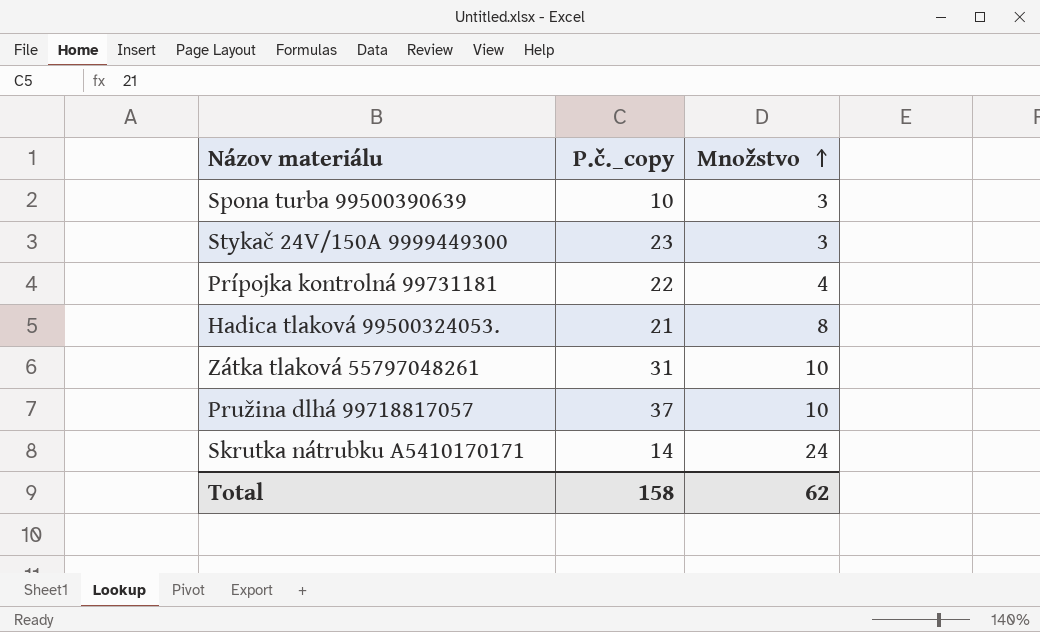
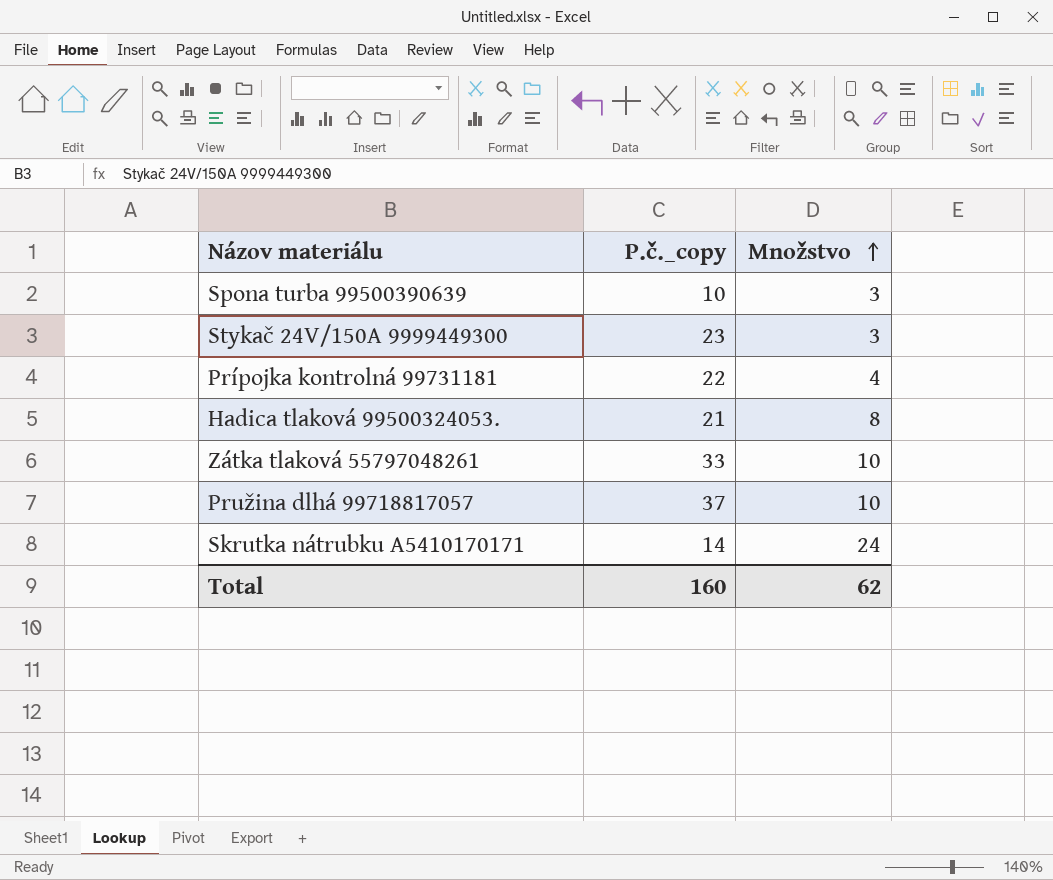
Zátka tlaková 55797048261 | P.č._copy: 31 -> 33
Total | P.č._copy: 158 -> 160

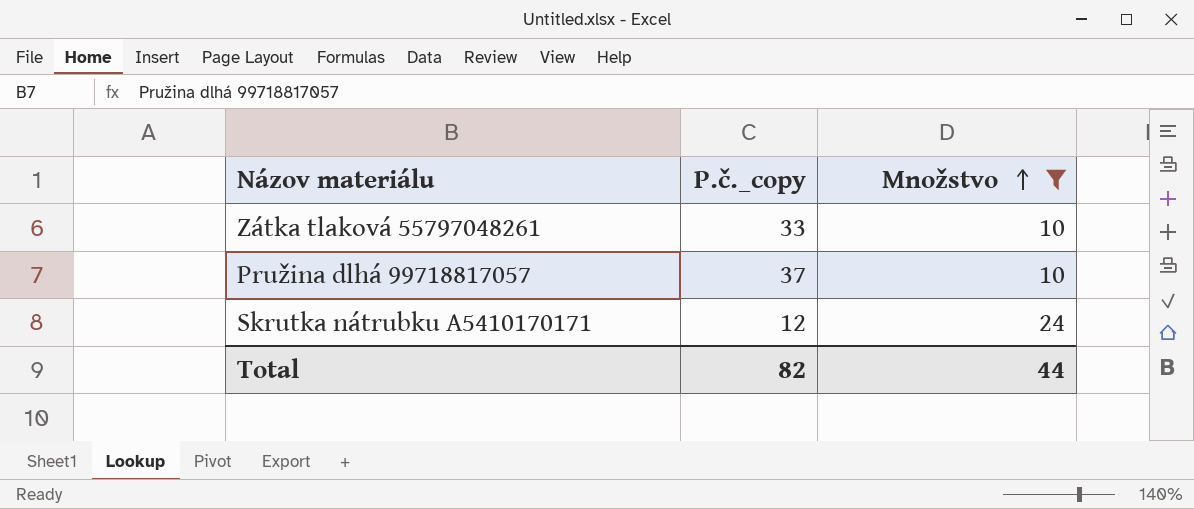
filter: none -> Množstvo >= 10
Skrutka nátrubku A5410170171 | P.č._copy: 14 -> 12
Total | P.č._copy: 160 -> 82
Total | Množstvo: 62 -> 44

